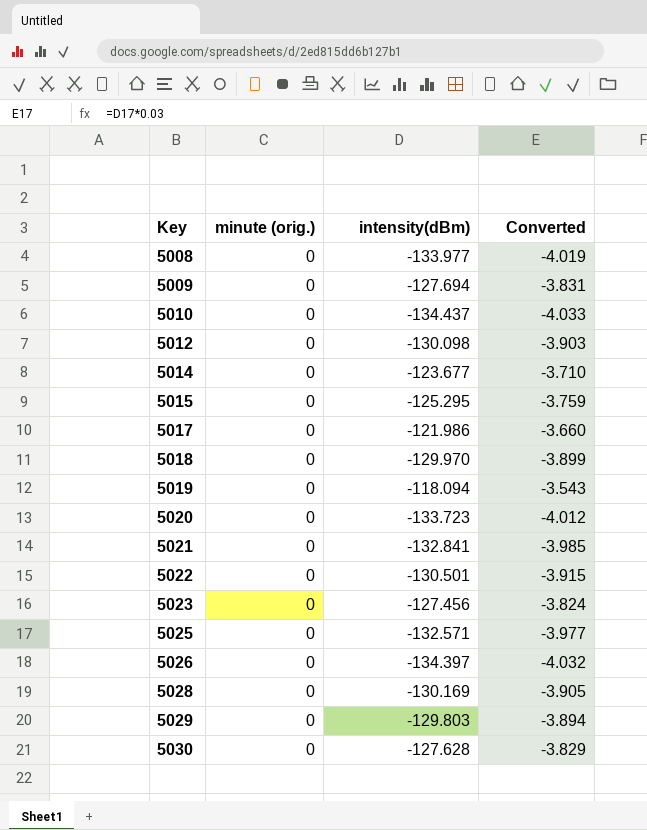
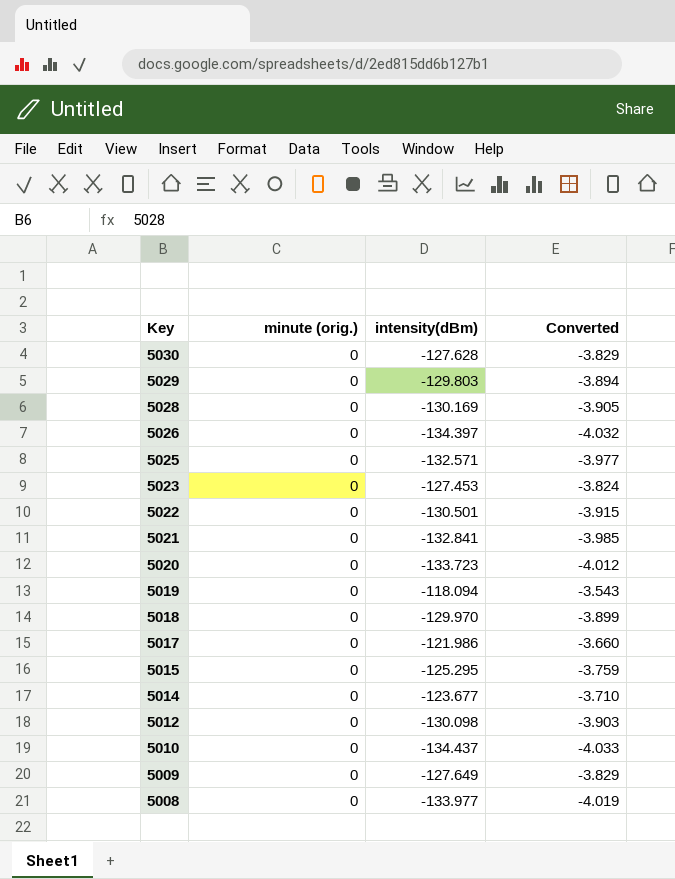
row order: Key ascending -> Key descending
5023 | intensity(dBm): -127.456 -> -127.453
5009 | intensity(dBm): -127.694 -> -127.649
5009 | Converted: -3.831 -> -3.829

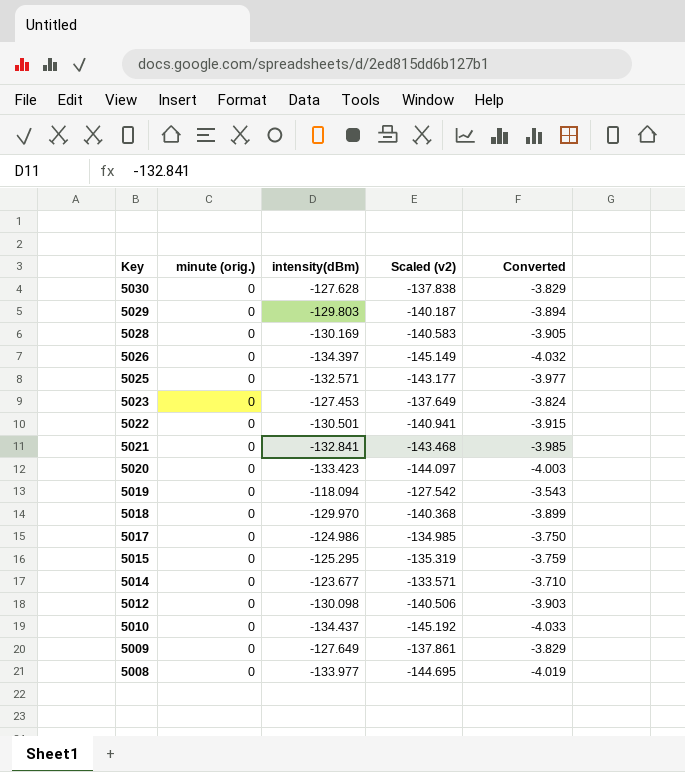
column Scaled (v2) | formula: none -> [intensity(dBm)] * 1.08
5020 | intensity(dBm): -133.723 -> -133.423
5020 | Converted: -4.012 -> -4.003
5017 | intensity(dBm): -121.986 -> -124.986
5017 | Converted: -3.660 -> -3.750

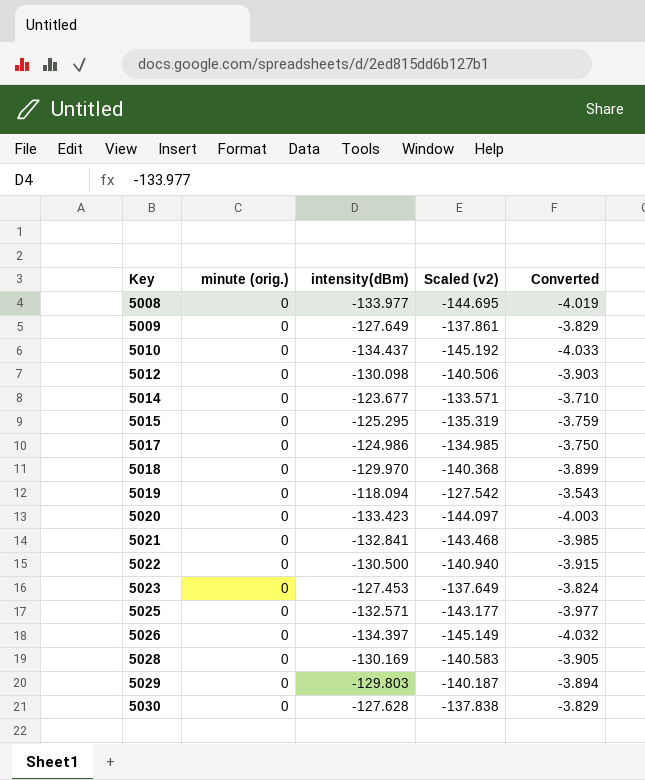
row order: Key descending -> Key ascending
5022 | intensity(dBm): -130.501 -> -130.500
5022 | Scaled (v2): -140.941 -> -140.940

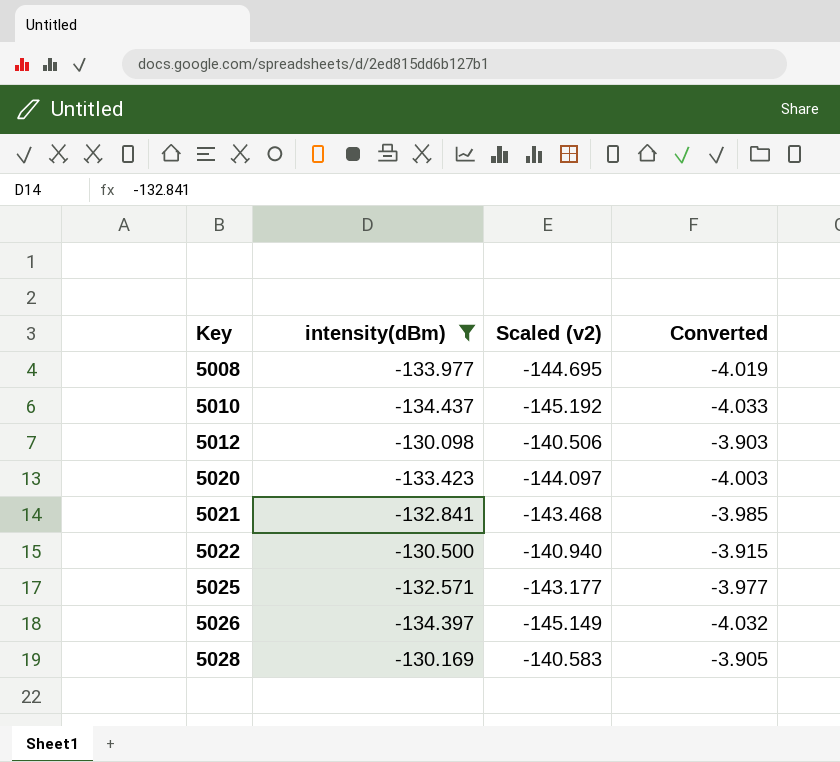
filter: none -> intensity(dBm) <= -130.098
column minute (orig.) | position: 2 -> none

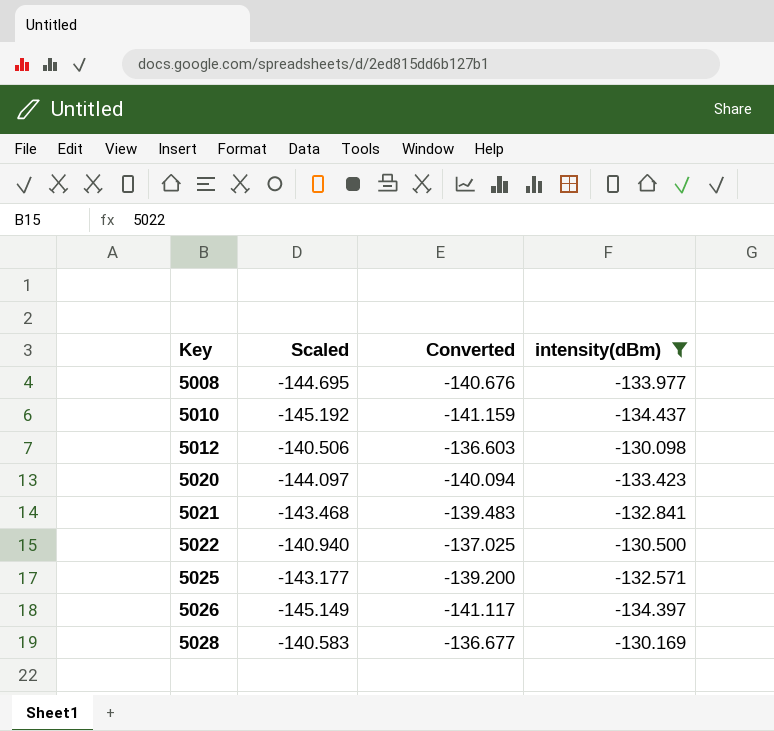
column name: Scaled (v2) -> Scaled
column Converted | formula: [intensity(dBm)] * 0.03 -> [intensity(dBm)] * 1.05
column intensity(dBm) | position: 2 -> 4

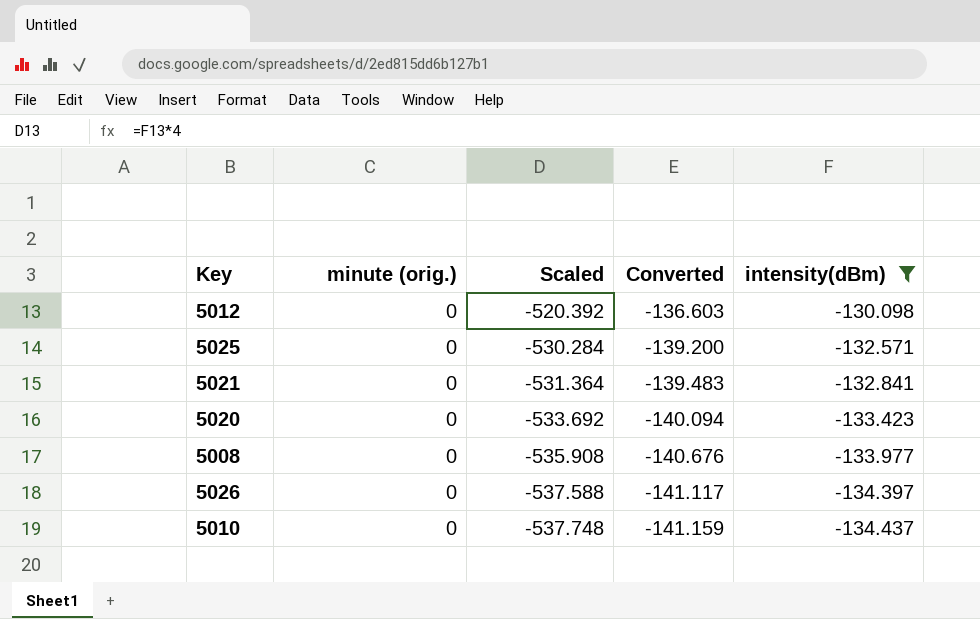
row order: Key ascending -> Scaled descending
column minute (orig.) | position: none -> 2
column Scaled | formula: [intensity(dBm)] * 1.08 -> [intensity(dBm)] * 4
row 5022: -140.940 | -137.025 | -130.500 -> none
row 5028: -140.583 | -136.677 | -130.169 -> none

